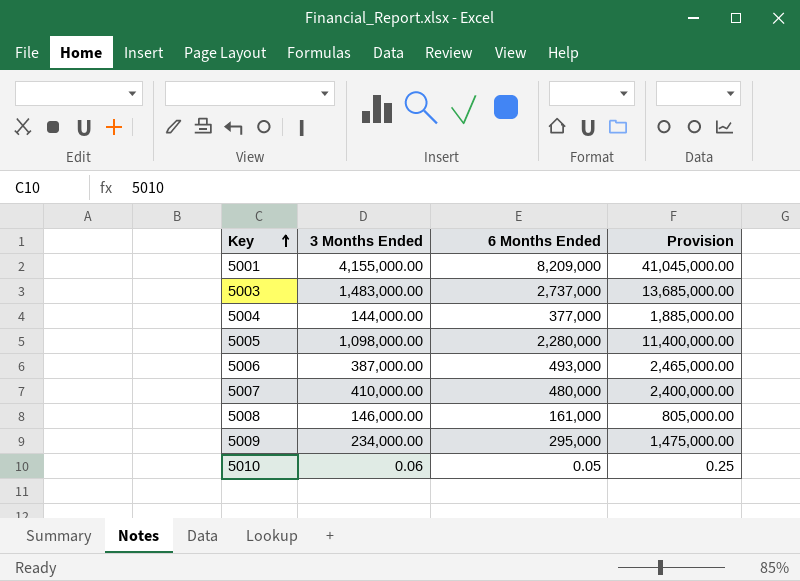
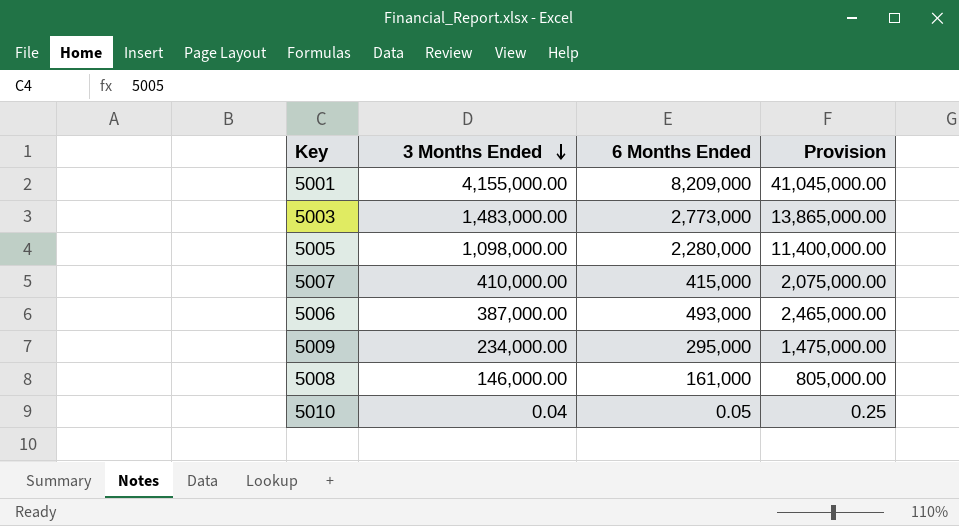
row order: Key ascending -> 3 Months Ended descending
row 5004: 144,000.00 | 377,000 | 1,885,000.00 -> none
5003 | 6 Months Ended: 2,737,000 -> 2,773,000
5003 | Provision: 13,685,000.00 -> 13,865,000.00
5007 | 6 Months Ended: 480,000 -> 415,000
5007 | Provision: 2,400,000.00 -> 2,075,000.00
5010 | 3 Months Ended: 0.06 -> 0.04

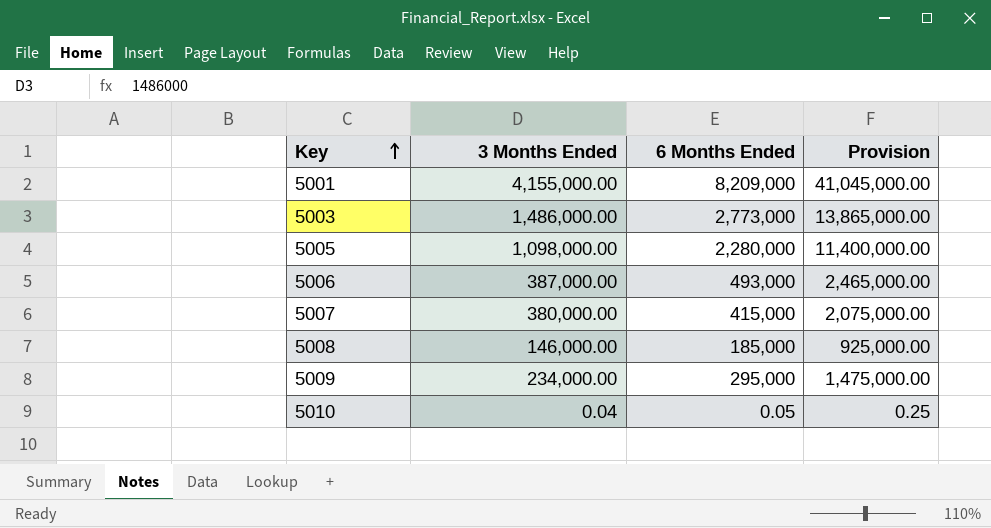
row order: 3 Months Ended descending -> Key ascending
5003 | 3 Months Ended: 1,483,000.00 -> 1,486,000.00
5007 | 3 Months Ended: 410,000.00 -> 380,000.00
5008 | 6 Months Ended: 161,000 -> 185,000
5008 | Provision: 805,000.00 -> 925,000.00

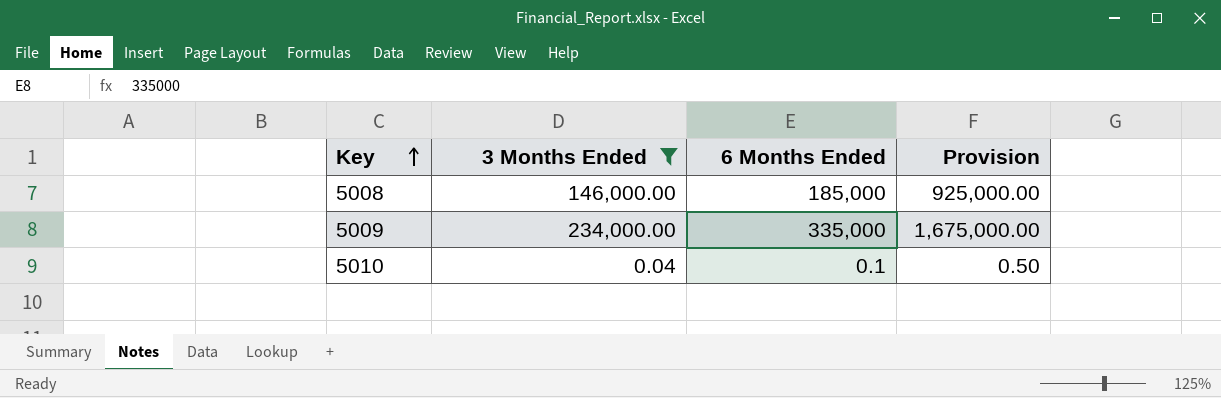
filter: none -> 3 Months Ended <= 234,000.00
5009 | 6 Months Ended: 295,000 -> 335,000
5009 | Provision: 1,475,000.00 -> 1,675,000.00
5010 | 6 Months Ended: 0.05 -> 0.1
5010 | Provision: 0.25 -> 0.50

